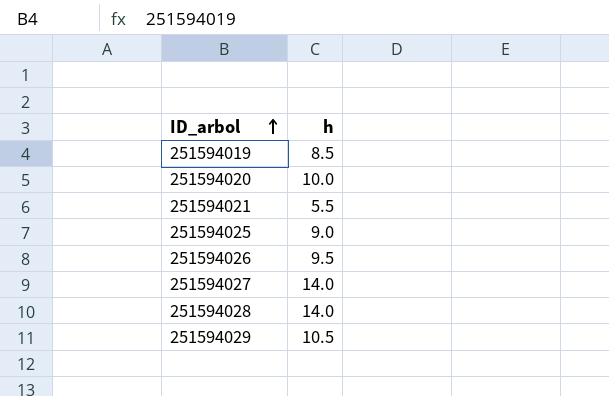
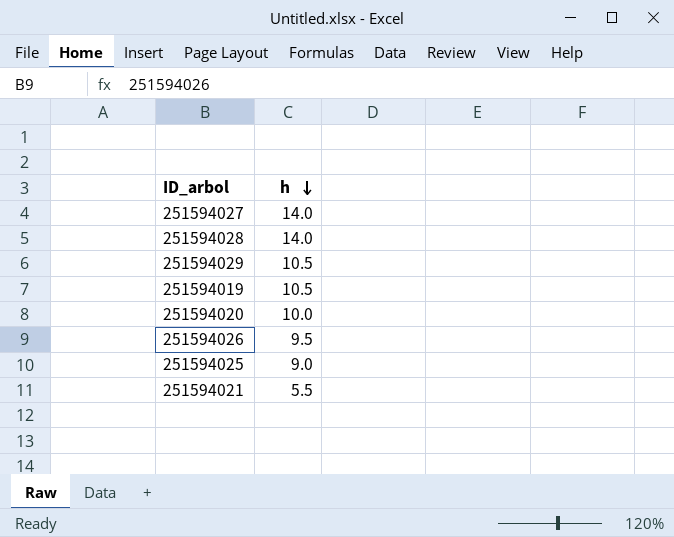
row order: ID_arbol ascending -> h descending
251594019 | h: 8.5 -> 10.5

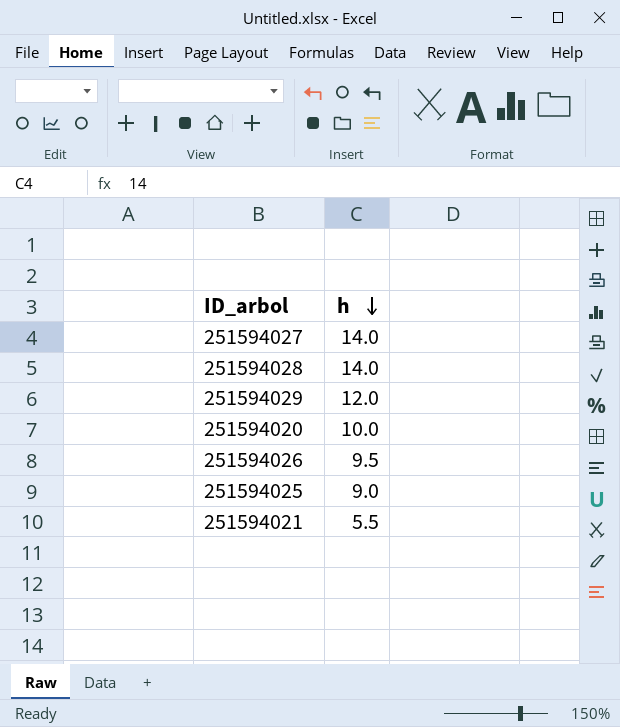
row 251594019: 10.5 -> none
251594029 | h: 10.5 -> 12.0

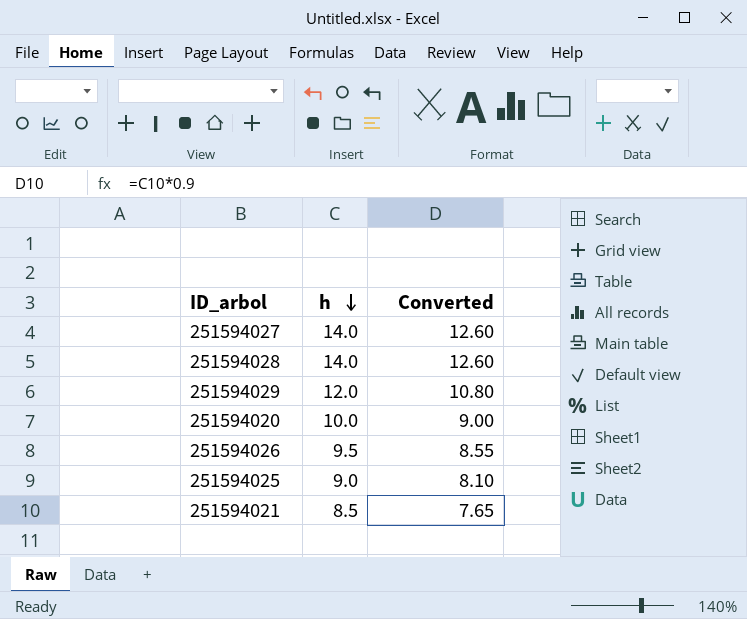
column Converted | formula: none -> [h] * 0.9
251594021 | h: 5.5 -> 8.5

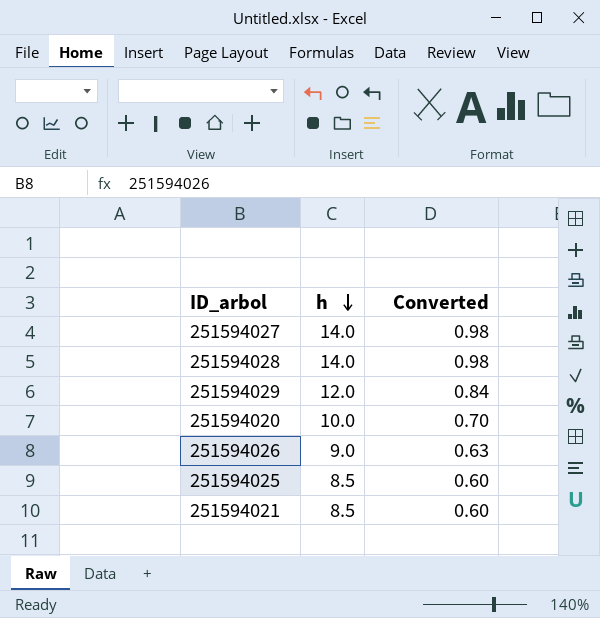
column Converted | formula: [h] * 0.9 -> [h] * 0.07
251594026 | h: 9.5 -> 9.0
251594025 | h: 9.0 -> 8.5

